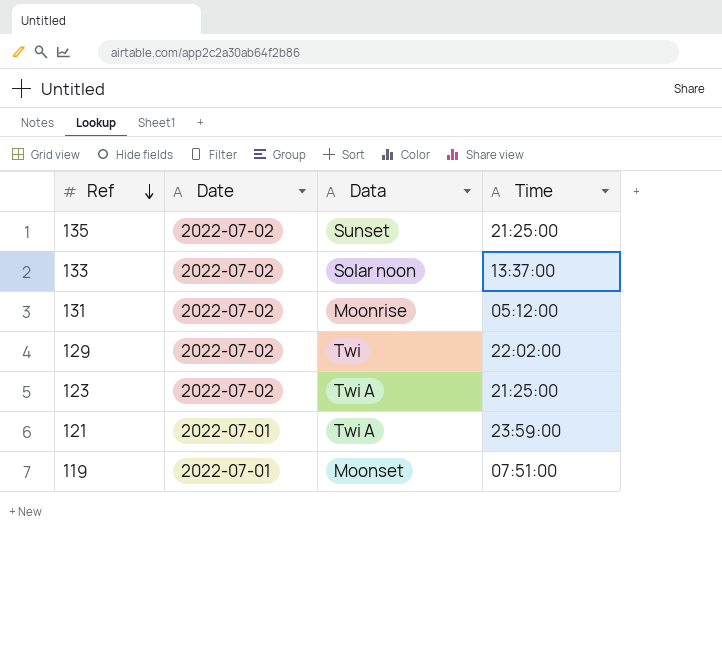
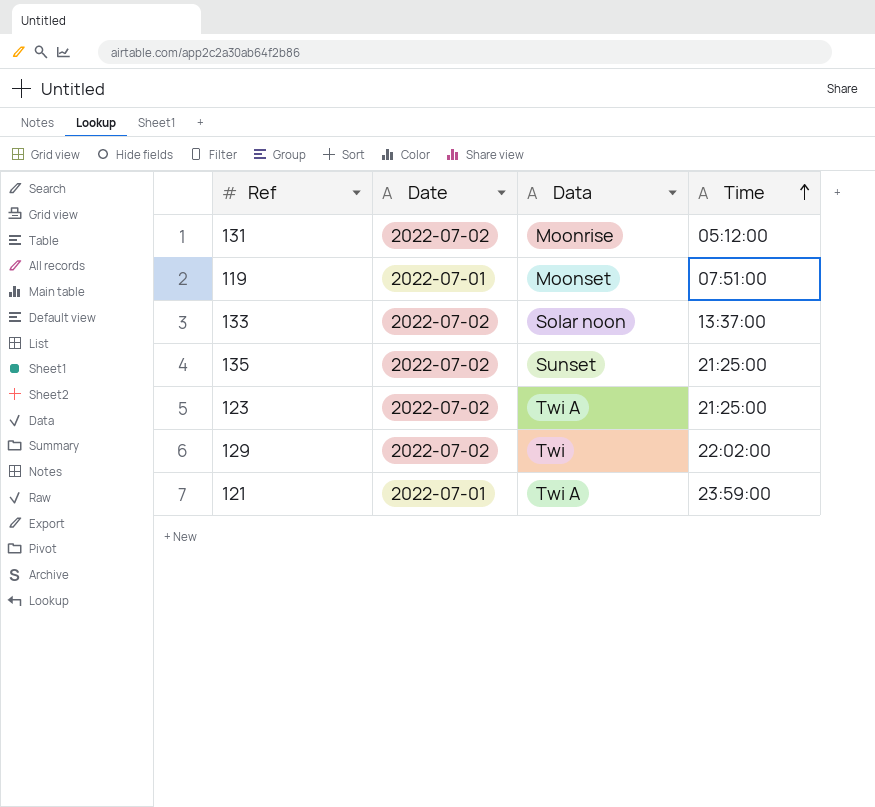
row order: Ref descending -> Time ascending

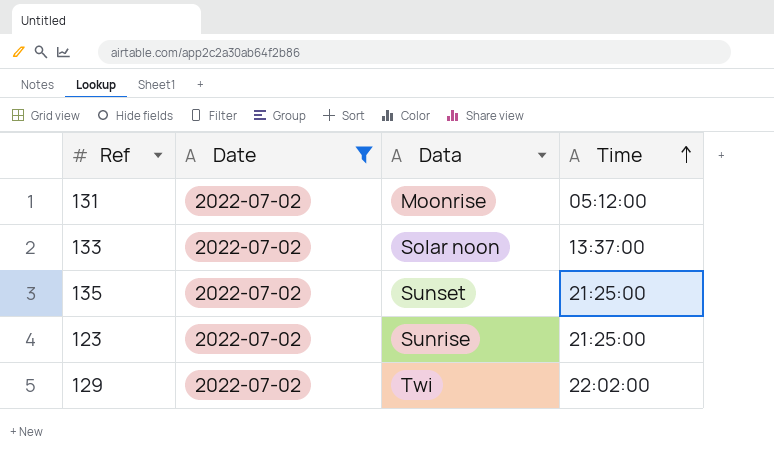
filter: none -> Date = 2022-07-02
123 | Data: Twi A -> Sunrise

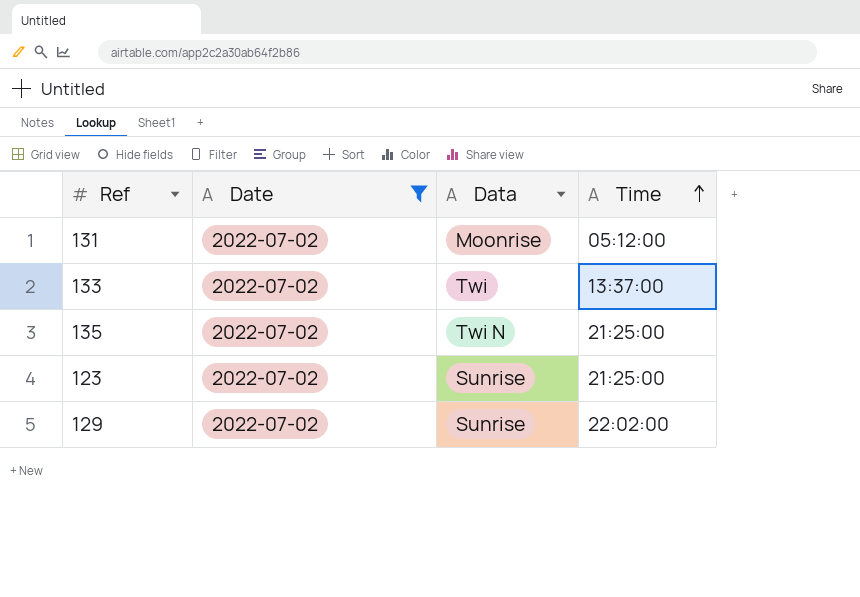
133 | Data: Solar noon -> Twi
135 | Data: Sunset -> Twi N
129 | Data: Twi -> Sunrise

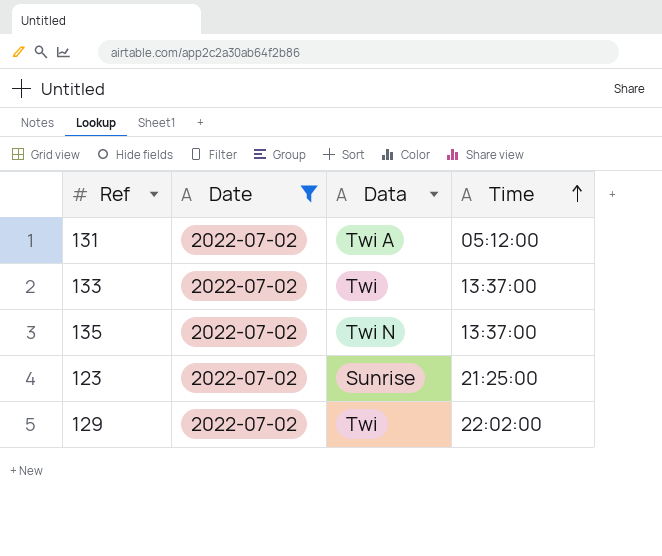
131 | Data: Moonrise -> Twi A
135 | Time: 21:25:00 -> 13:37:00
129 | Data: Sunrise -> Twi

